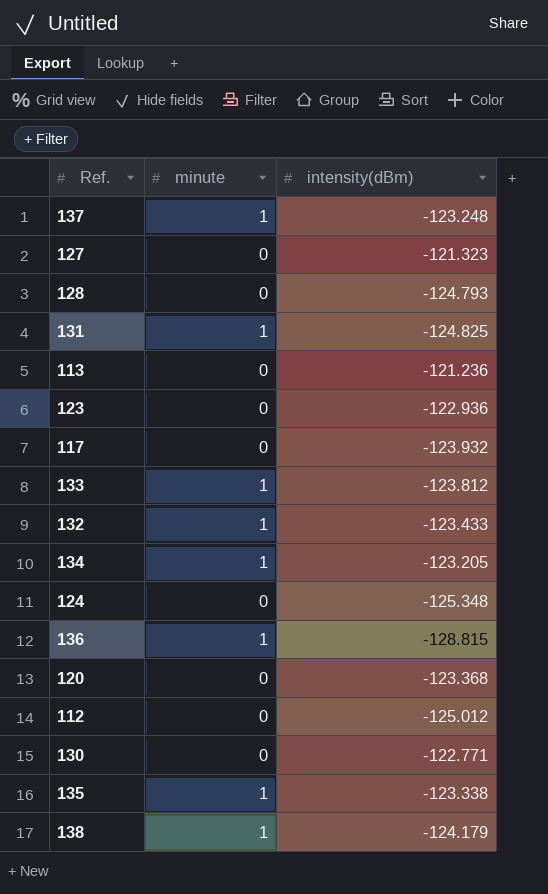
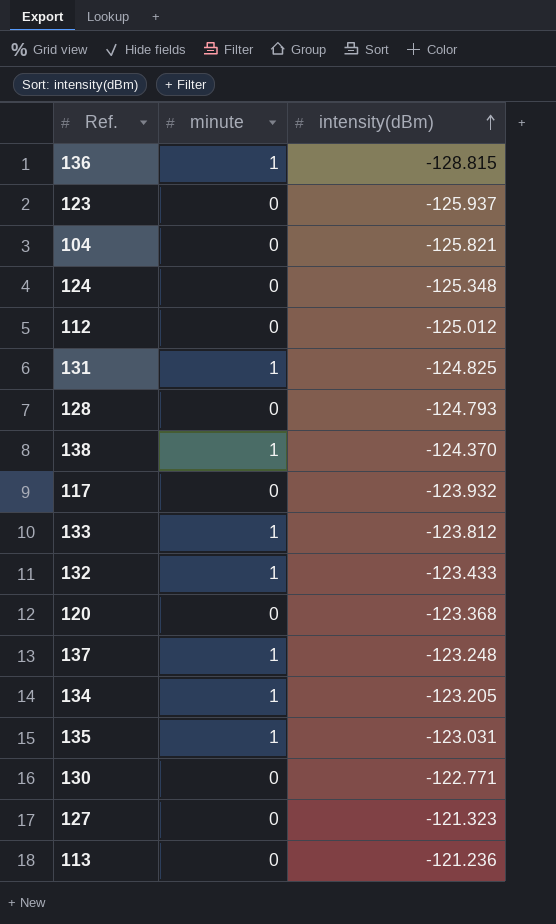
row order: none -> intensity(dBm) ascending
123 | intensity(dBm): -122.936 -> -125.937
row 104: none -> 0 | -125.821
138 | intensity(dBm): -124.179 -> -124.370
135 | intensity(dBm): -123.338 -> -123.031

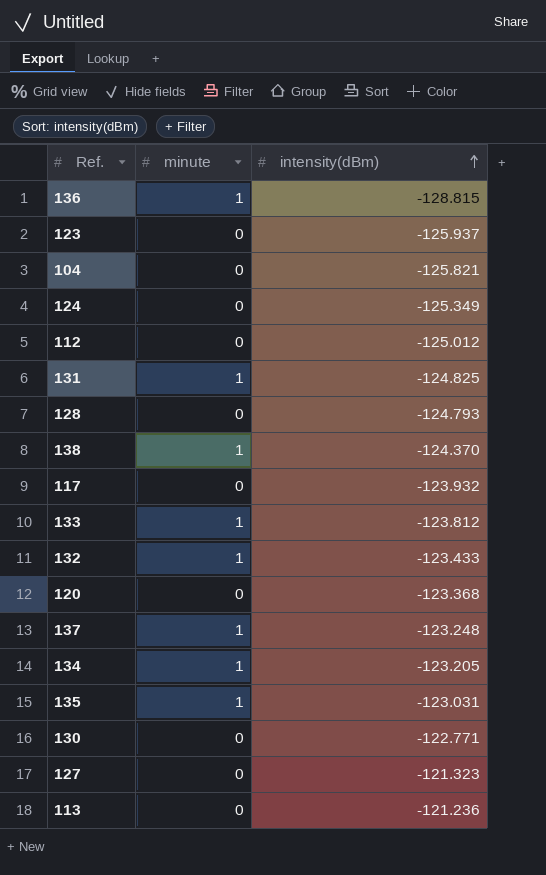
124 | intensity(dBm): -125.348 -> -125.349

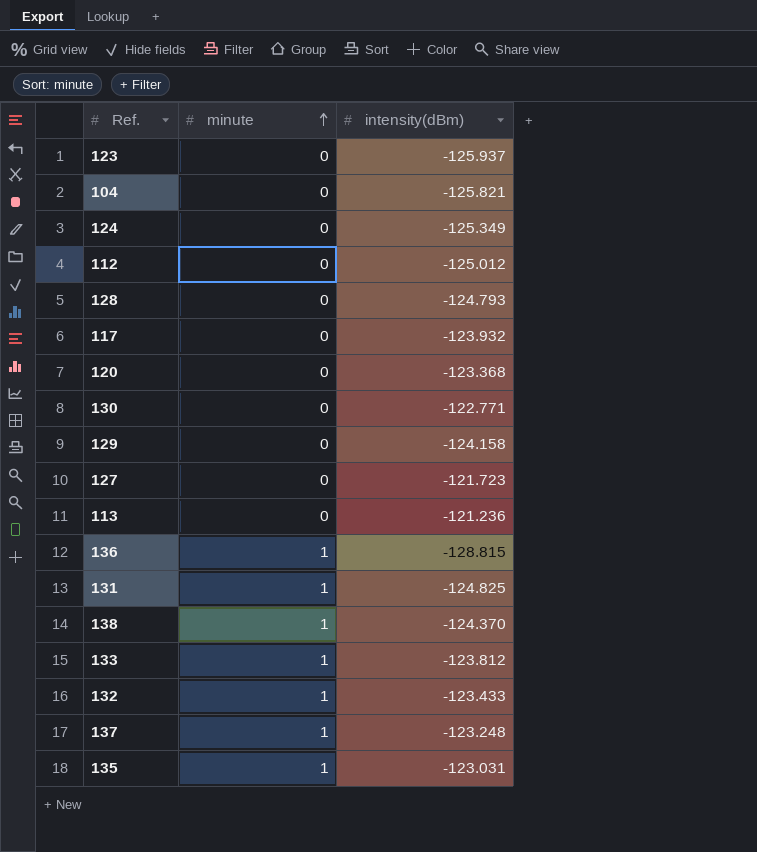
row order: intensity(dBm) ascending -> minute ascending
row 134: 1 | -123.205 -> none
row 129: none -> 0 | -124.158
127 | intensity(dBm): -121.323 -> -121.723

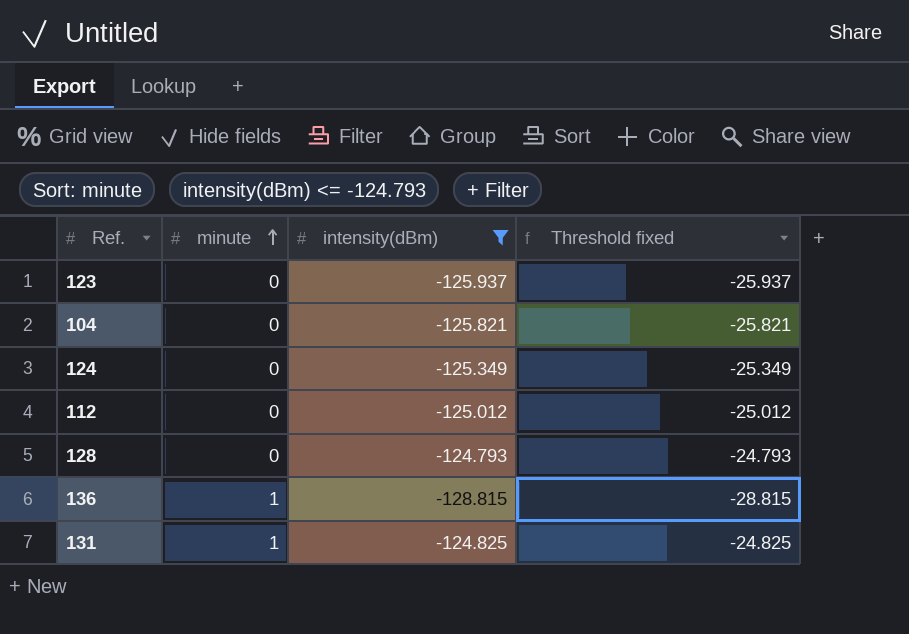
filter: none -> intensity(dBm) <= -124.793
column Threshold fixed | formula: none -> [intensity(dBm)] + 100

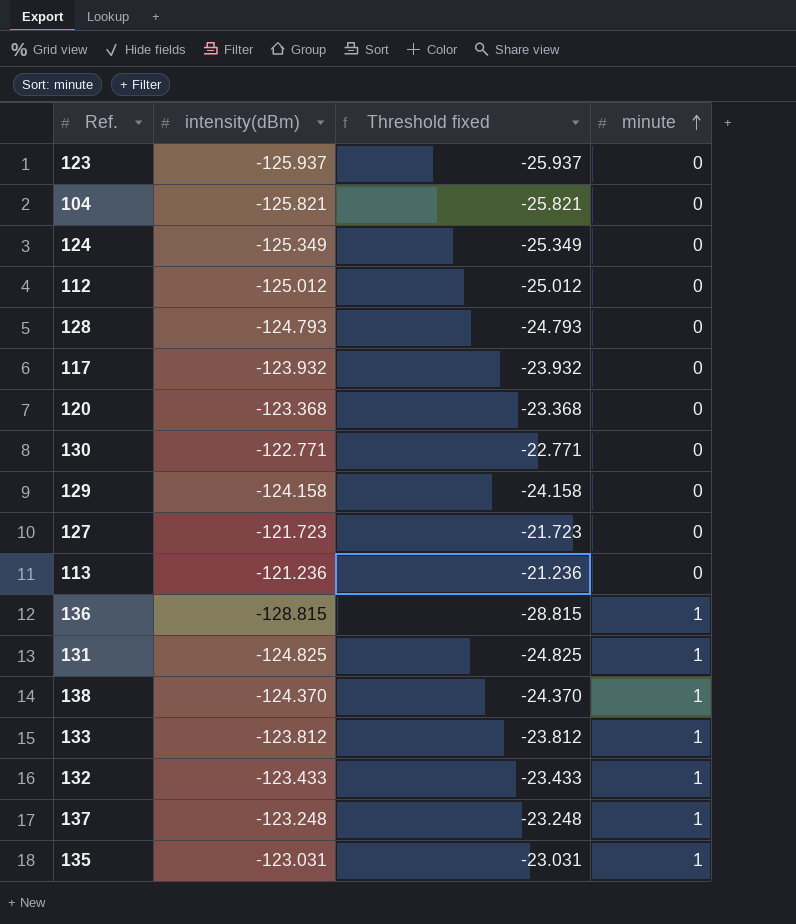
filter: intensity(dBm) <= -124.793 -> none
column minute | position: 2 -> 4

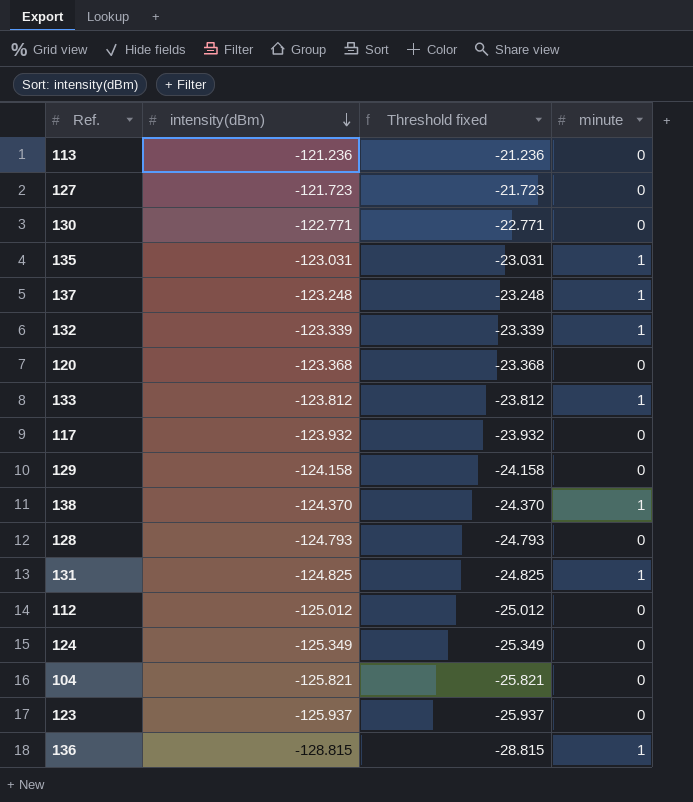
row order: minute ascending -> intensity(dBm) descending
132 | intensity(dBm): -123.433 -> -123.339
132 | Threshold fixed: -23.433 -> -23.339

